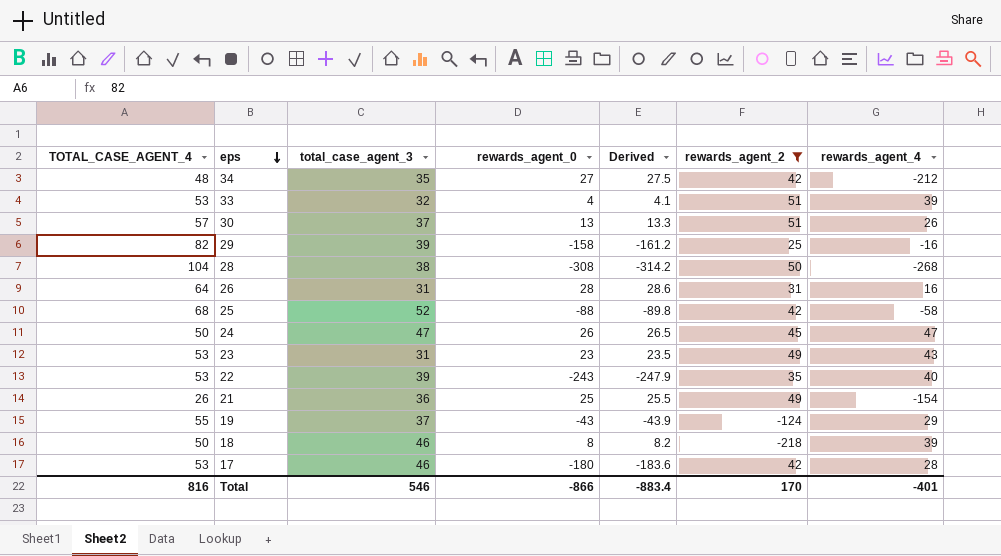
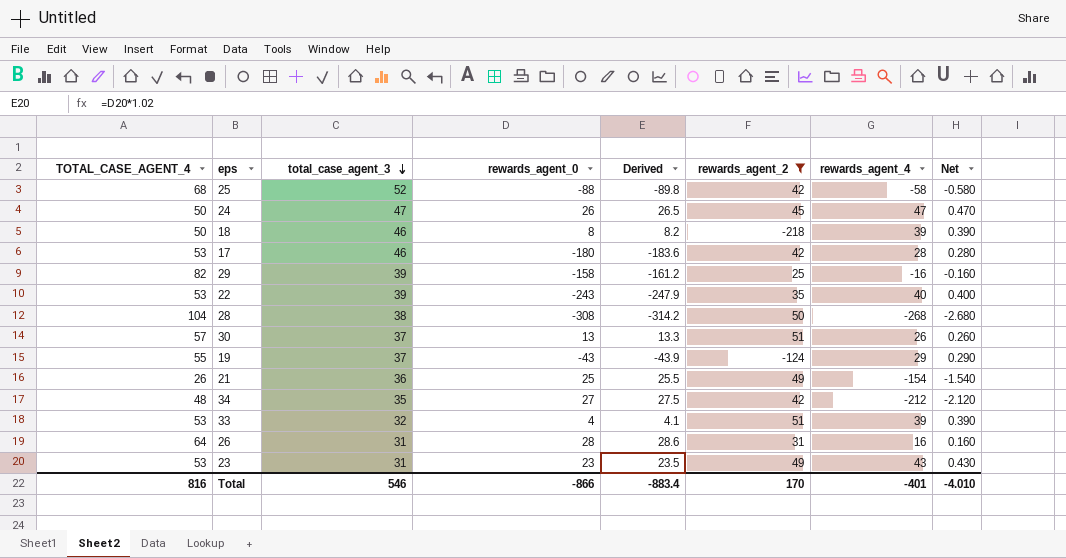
row order: eps descending -> total_case_agent_3 descending
column Net | formula: none -> [rewards_agent_4] * 0.01

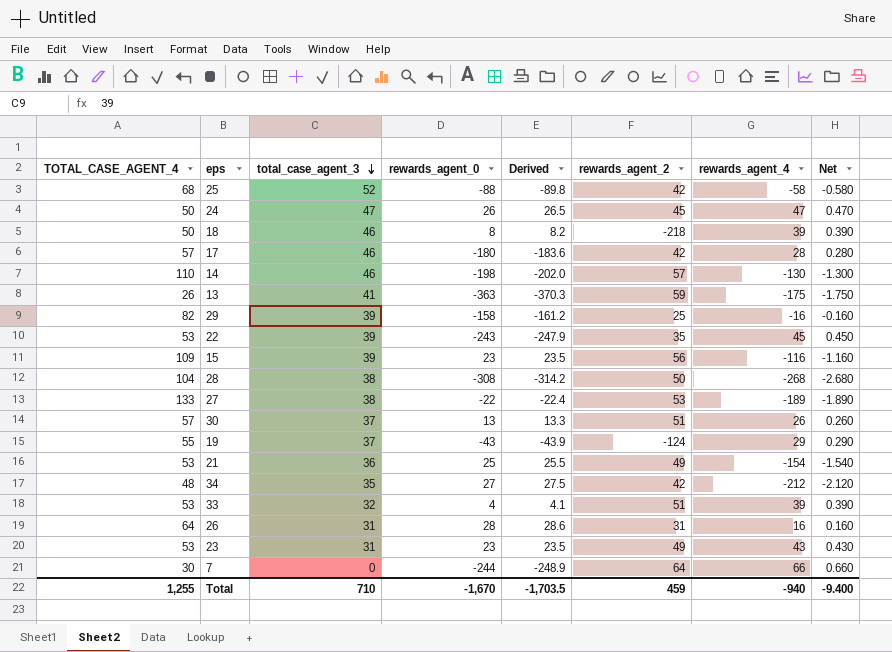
filter: rewards_agent_2 <= 51 -> none
17 | TOTAL_CASE_AGENT_4: 53 -> 57
22 | rewards_agent_4: 40 -> 45
22 | Net: 0.400 -> 0.450
21 | TOTAL_CASE_AGENT_4: 26 -> 53
Total | TOTAL_CASE_AGENT_4: 816 -> 1,255
Total | total_case_agent_3: 546 -> 710
Total | rewards_agent_0: -866 -> -1,670
Total | Derived: -883.4 -> -1,703.5
Total | rewards_agent_2: 170 -> 459
Total | rewards_agent_4: -401 -> -940
Total | Net: -4.010 -> -9.400

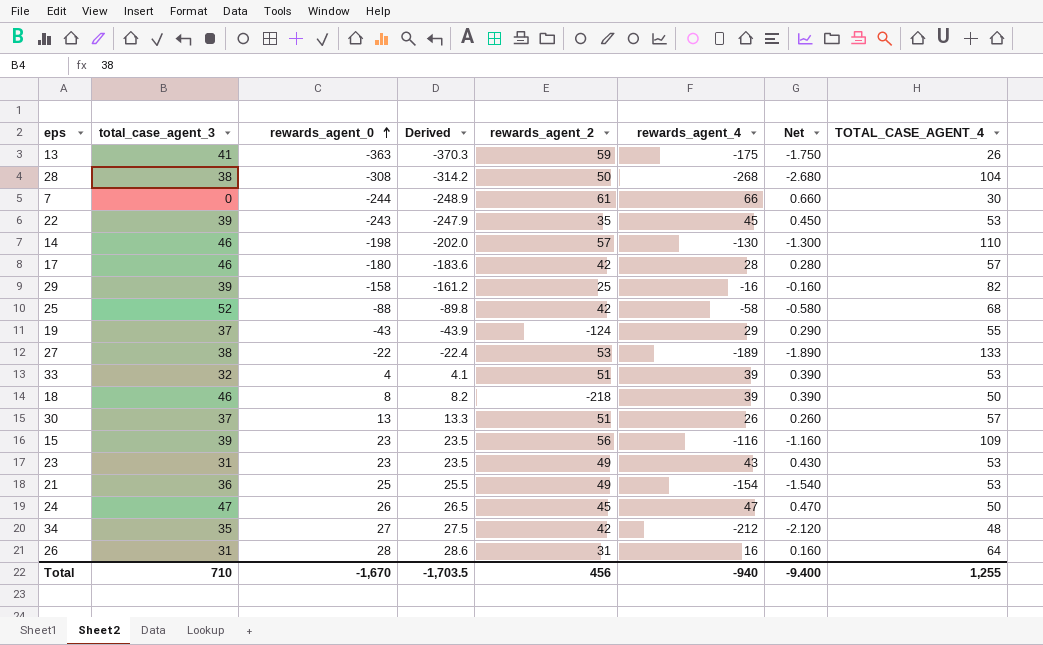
row order: total_case_agent_3 descending -> rewards_agent_0 ascending
column TOTAL_CASE_AGENT_4 | position: 1 -> 8
7 | rewards_agent_2: 64 -> 61
Total | rewards_agent_2: 459 -> 456

